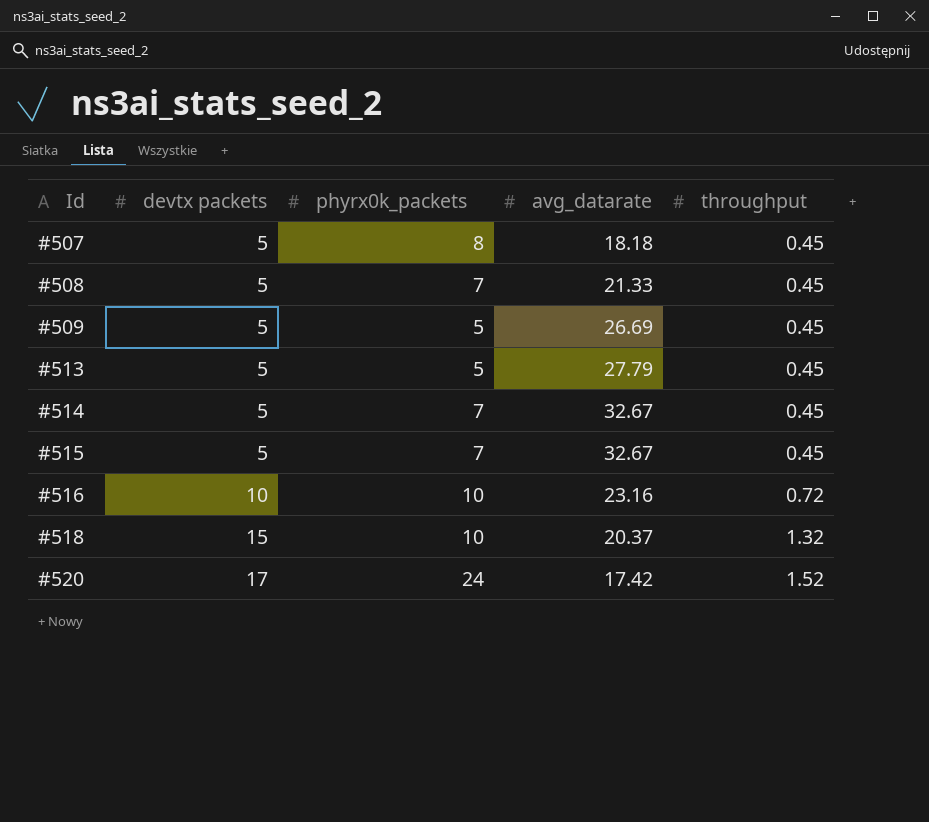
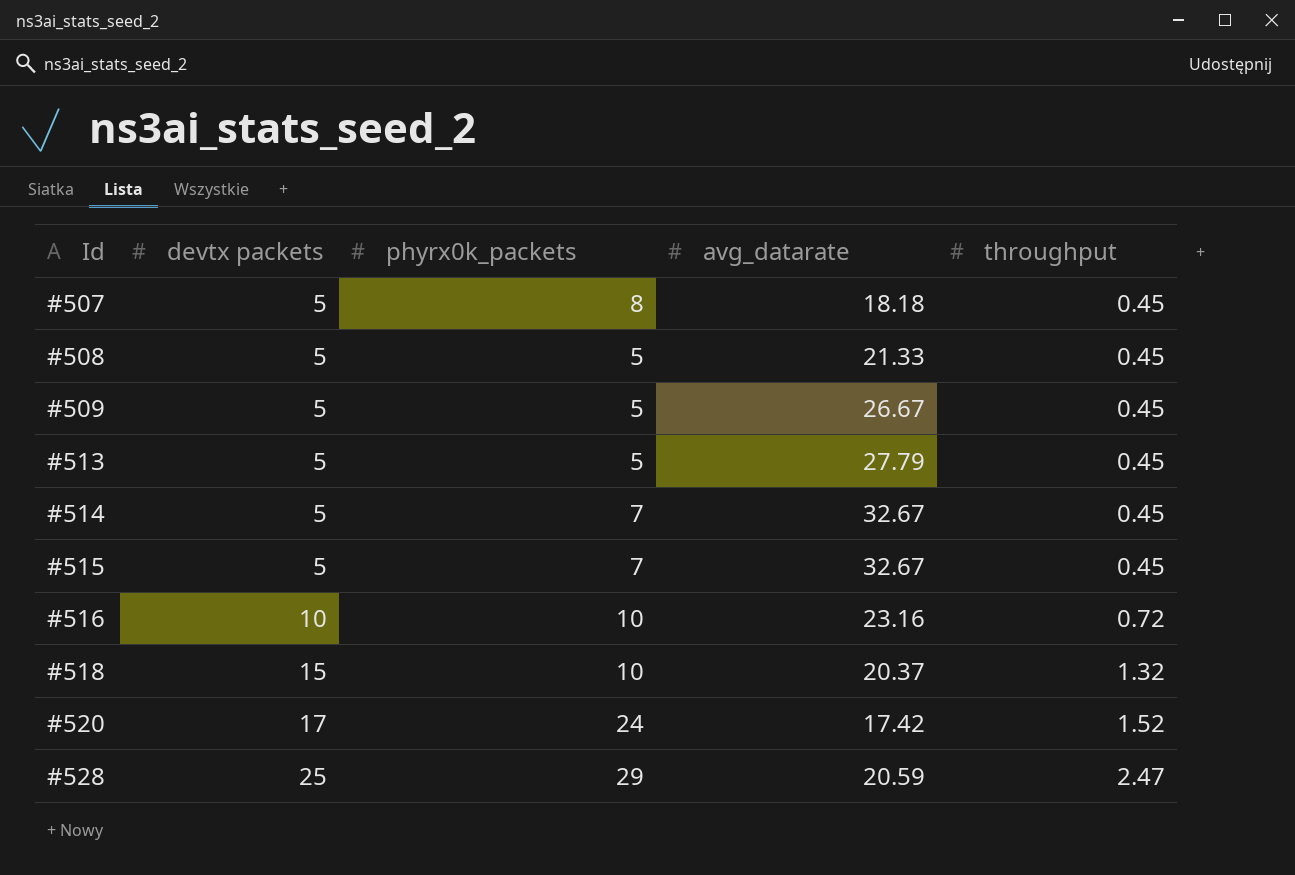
#508 | phyrx0k_packets: 7 -> 5
#509 | avg_datarate: 26.69 -> 26.67
row #528: none -> 25 | 29 | 20.59 | 2.47

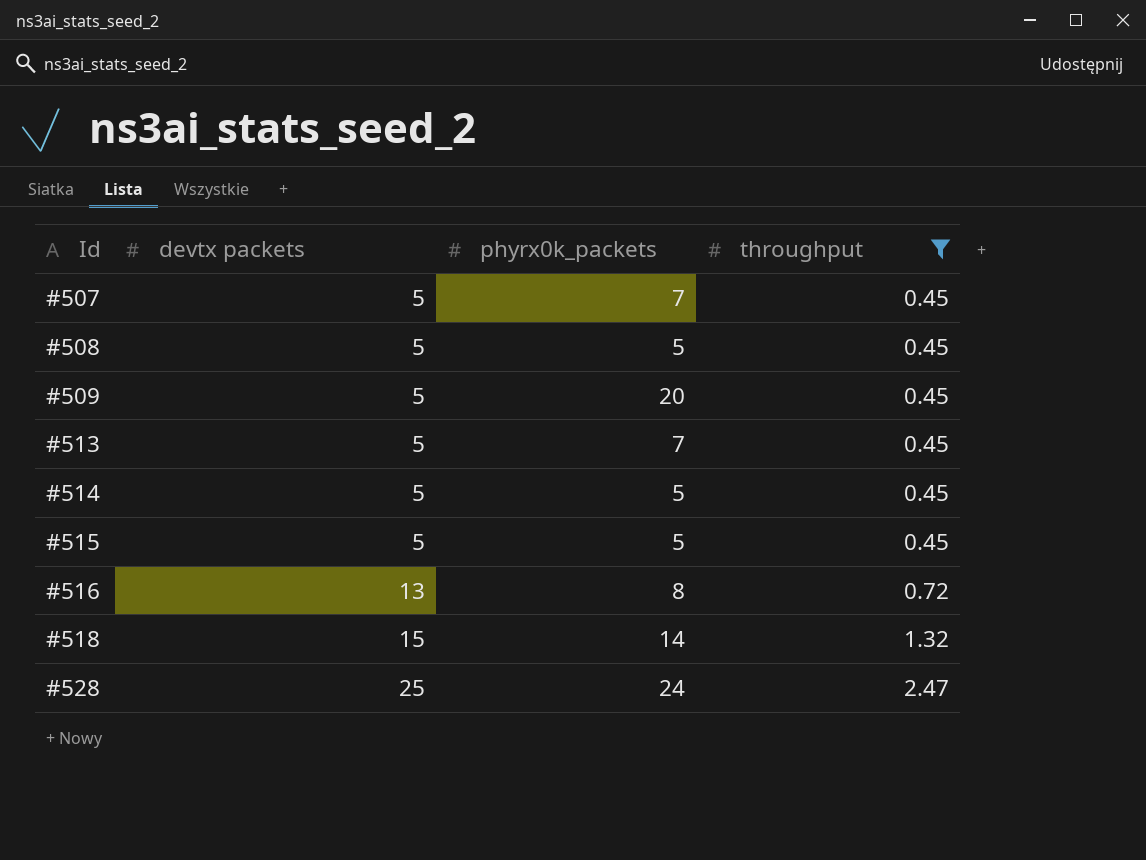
filter: none -> throughput != 1.52
column avg_datarate | position: 4 -> none
#507 | phyrx0k_packets: 8 -> 7
#509 | phyrx0k_packets: 5 -> 20
#513 | phyrx0k_packets: 5 -> 7
#514 | phyrx0k_packets: 7 -> 5
#515 | phyrx0k_packets: 7 -> 5
#516 | devtx packets: 10 -> 13
#516 | phyrx0k_packets: 10 -> 8
#518 | phyrx0k_packets: 10 -> 14
#528 | phyrx0k_packets: 29 -> 24

